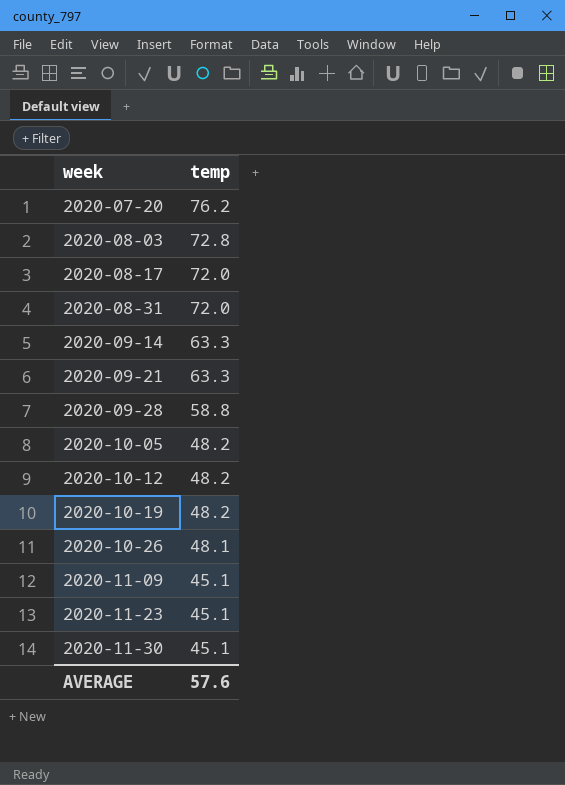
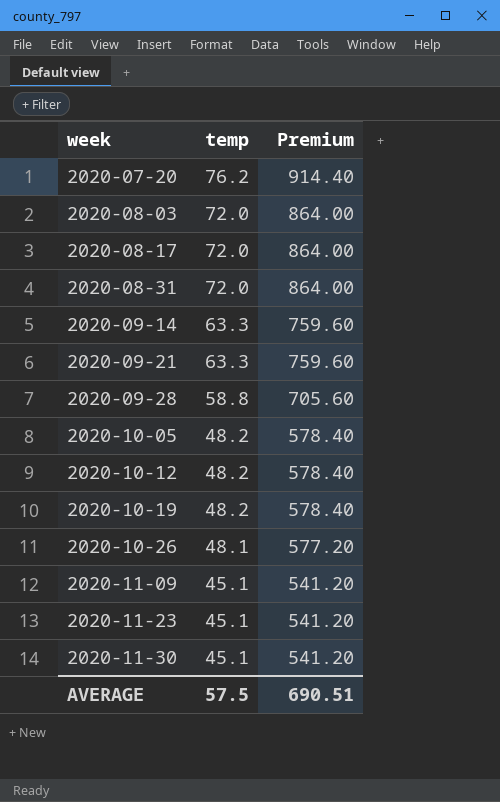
column Premium | formula: none -> [temp] * 12
2020-08-03 | temp: 72.8 -> 72.0
AVERAGE | temp: 57.6 -> 57.5

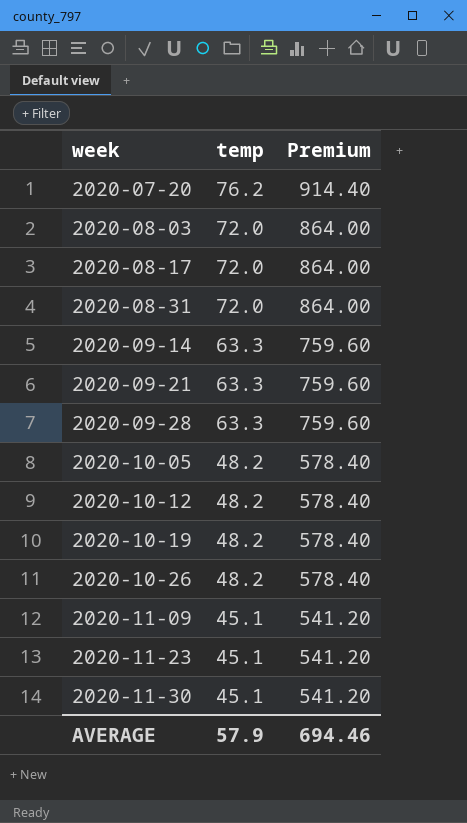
2020-09-28 | temp: 58.8 -> 63.3
2020-09-28 | Premium: 705.60 -> 759.60
2020-10-26 | temp: 48.1 -> 48.2
2020-10-26 | Premium: 577.20 -> 578.40
AVERAGE | temp: 57.5 -> 57.9
AVERAGE | Premium: 690.51 -> 694.46

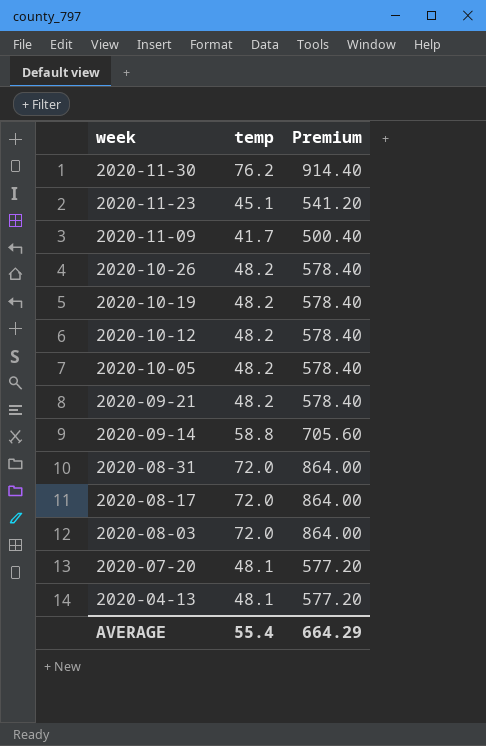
row order: week ascending -> week descending
row 2020-09-28: 63.3 | 759.60 -> none
2020-11-30 | temp: 45.1 -> 76.2
2020-11-30 | Premium: 541.20 -> 914.40
2020-11-09 | temp: 45.1 -> 41.7
2020-11-09 | Premium: 541.20 -> 500.40
2020-09-21 | temp: 63.3 -> 48.2
2020-09-21 | Premium: 759.60 -> 578.40
2020-09-14 | temp: 63.3 -> 58.8
2020-09-14 | Premium: 759.60 -> 705.60
2020-07-20 | temp: 76.2 -> 48.1
2020-07-20 | Premium: 914.40 -> 577.20
row 2020-04-13: none -> 48.1 | 577.20
AVERAGE | temp: 57.9 -> 55.4
AVERAGE | Premium: 694.46 -> 664.29

